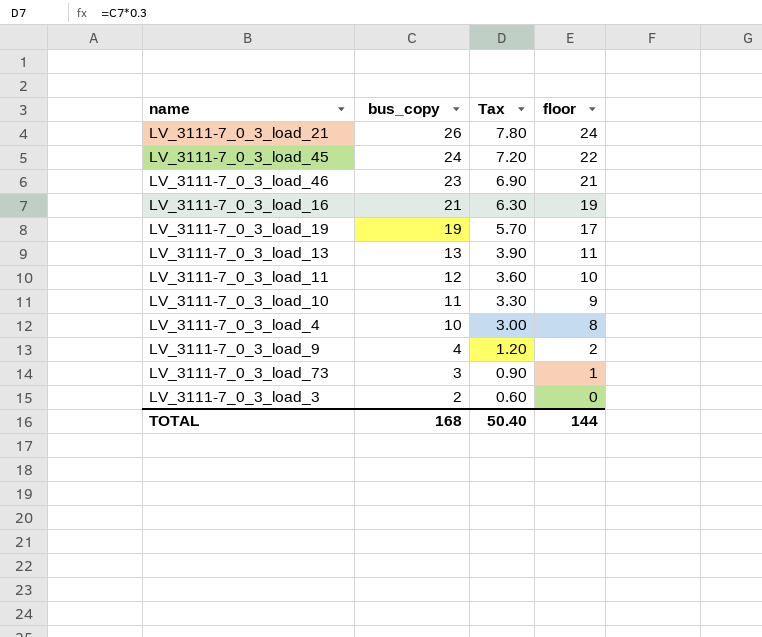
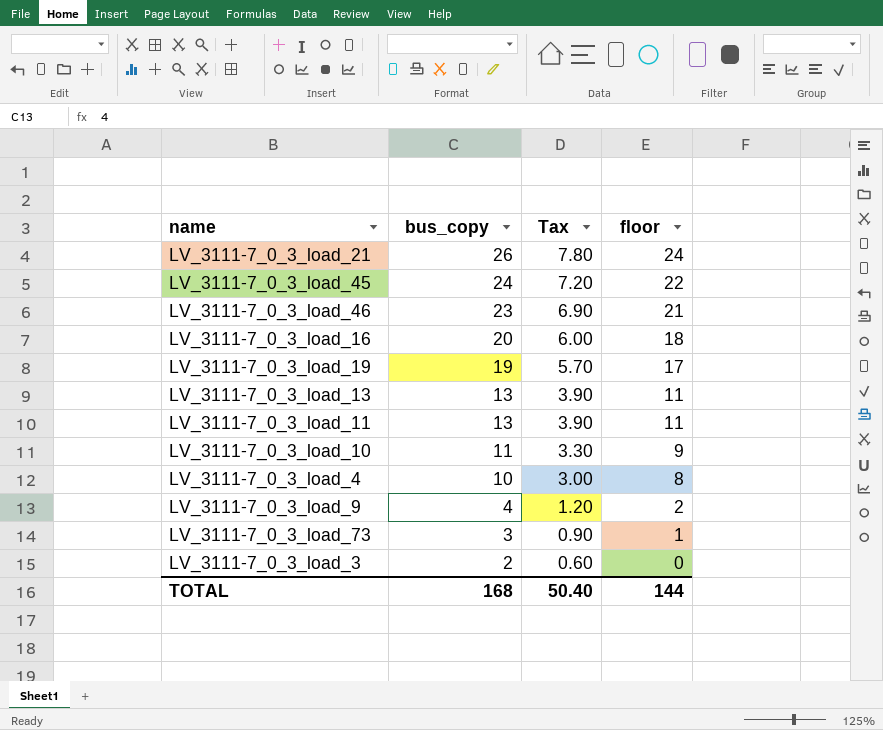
LV_3111-7_0_3_load_16 | bus_copy: 21 -> 20
LV_3111-7_0_3_load_16 | Tax: 6.30 -> 6.00
LV_3111-7_0_3_load_16 | floor: 19 -> 18
LV_3111-7_0_3_load_11 | bus_copy: 12 -> 13
LV_3111-7_0_3_load_11 | Tax: 3.60 -> 3.90
LV_3111-7_0_3_load_11 | floor: 10 -> 11

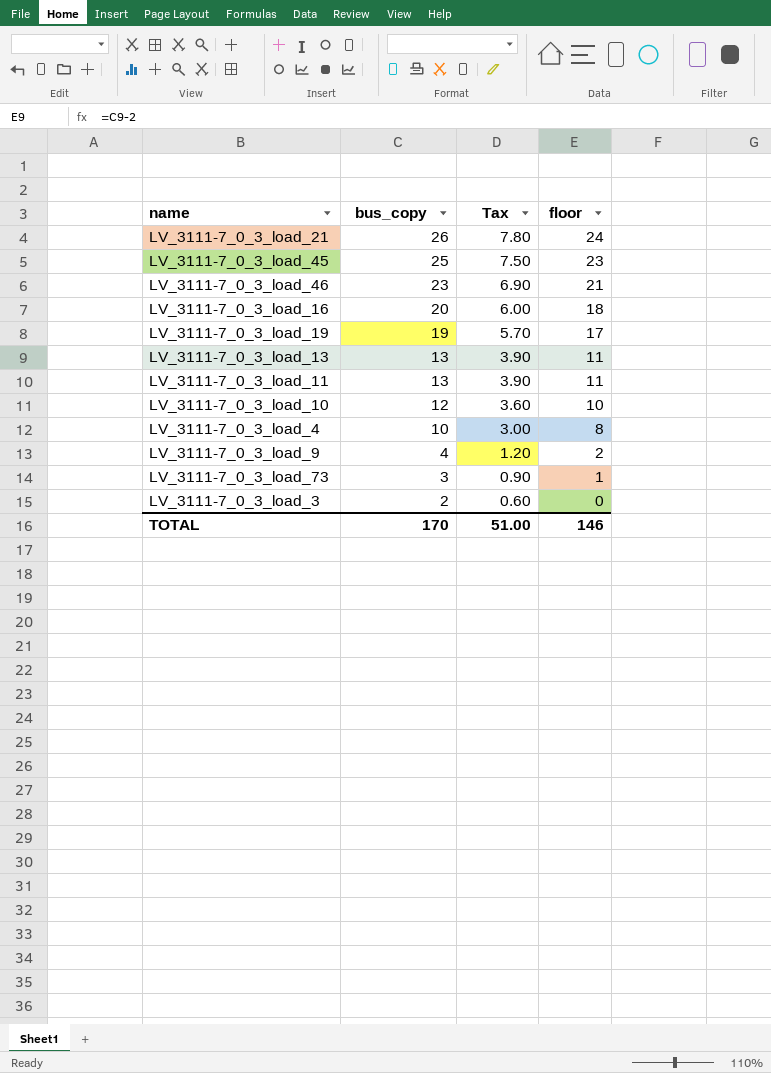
LV_3111-7_0_3_load_45 | bus_copy: 24 -> 25
LV_3111-7_0_3_load_45 | Tax: 7.20 -> 7.50
LV_3111-7_0_3_load_45 | floor: 22 -> 23
LV_3111-7_0_3_load_10 | bus_copy: 11 -> 12
LV_3111-7_0_3_load_10 | Tax: 3.30 -> 3.60
LV_3111-7_0_3_load_10 | floor: 9 -> 10
TOTAL | bus_copy: 168 -> 170
TOTAL | Tax: 50.40 -> 51.00
TOTAL | floor: 144 -> 146

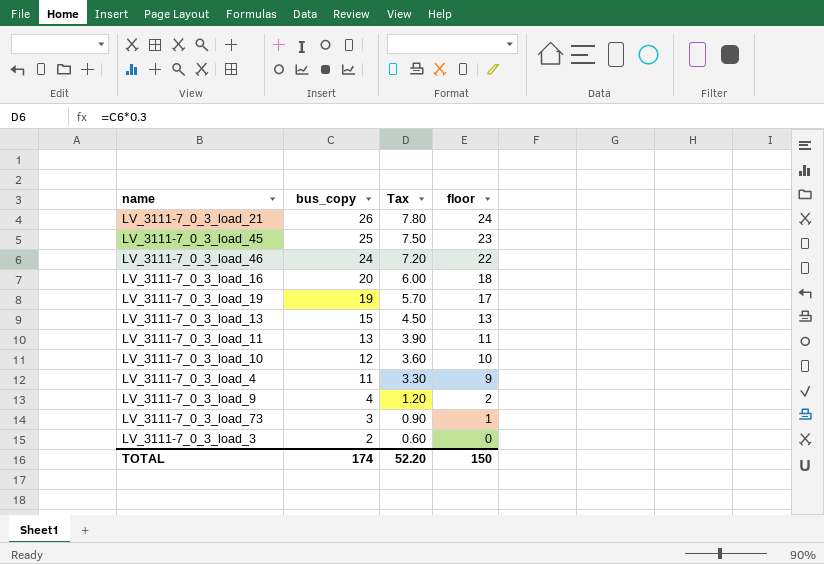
LV_3111-7_0_3_load_46 | bus_copy: 23 -> 24
LV_3111-7_0_3_load_46 | Tax: 6.90 -> 7.20
LV_3111-7_0_3_load_46 | floor: 21 -> 22
LV_3111-7_0_3_load_13 | bus_copy: 13 -> 15
LV_3111-7_0_3_load_13 | Tax: 3.90 -> 4.50
LV_3111-7_0_3_load_13 | floor: 11 -> 13
LV_3111-7_0_3_load_4 | bus_copy: 10 -> 11
LV_3111-7_0_3_load_4 | Tax: 3.00 -> 3.30
LV_3111-7_0_3_load_4 | floor: 8 -> 9
TOTAL | bus_copy: 170 -> 174
TOTAL | Tax: 51.00 -> 52.20
TOTAL | floor: 146 -> 150

